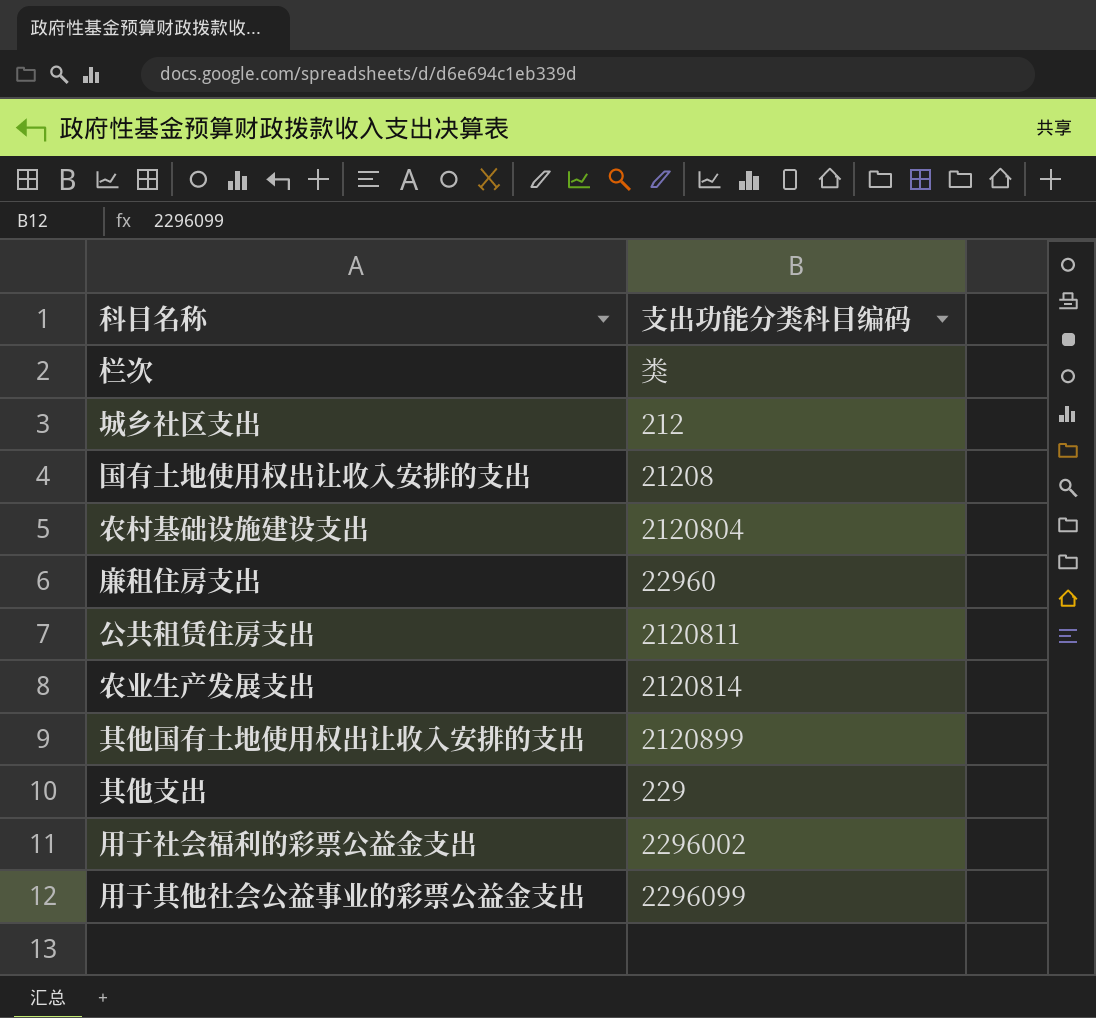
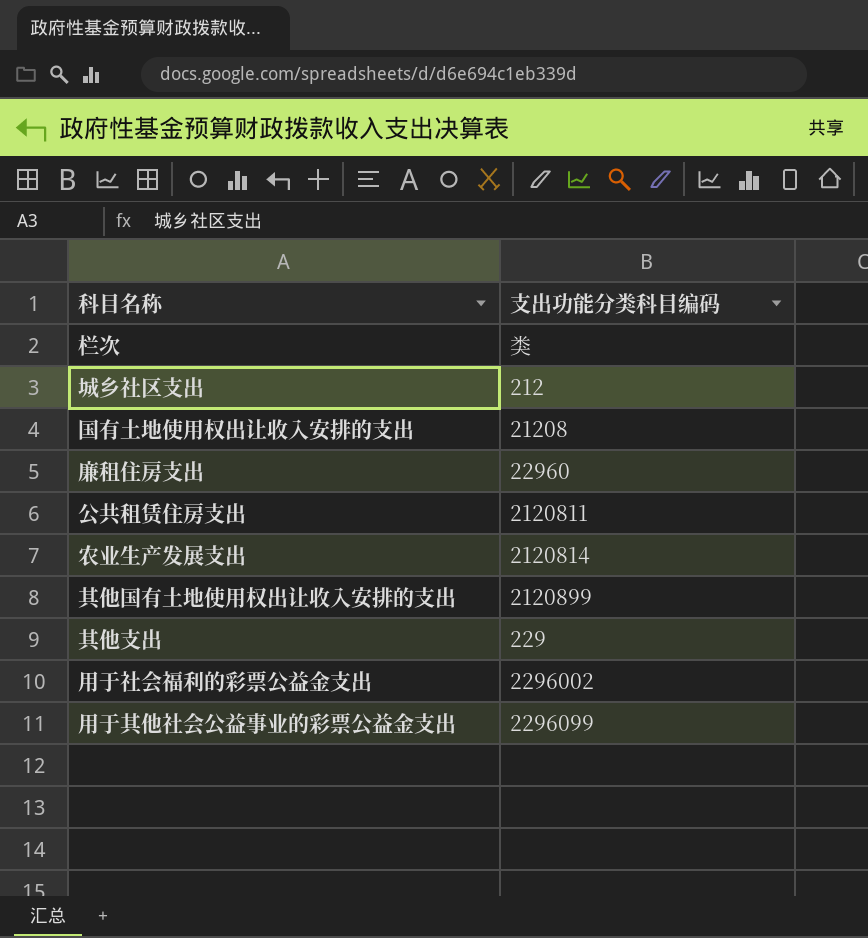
row 农村基础设施建设支出: 2120804 -> none

